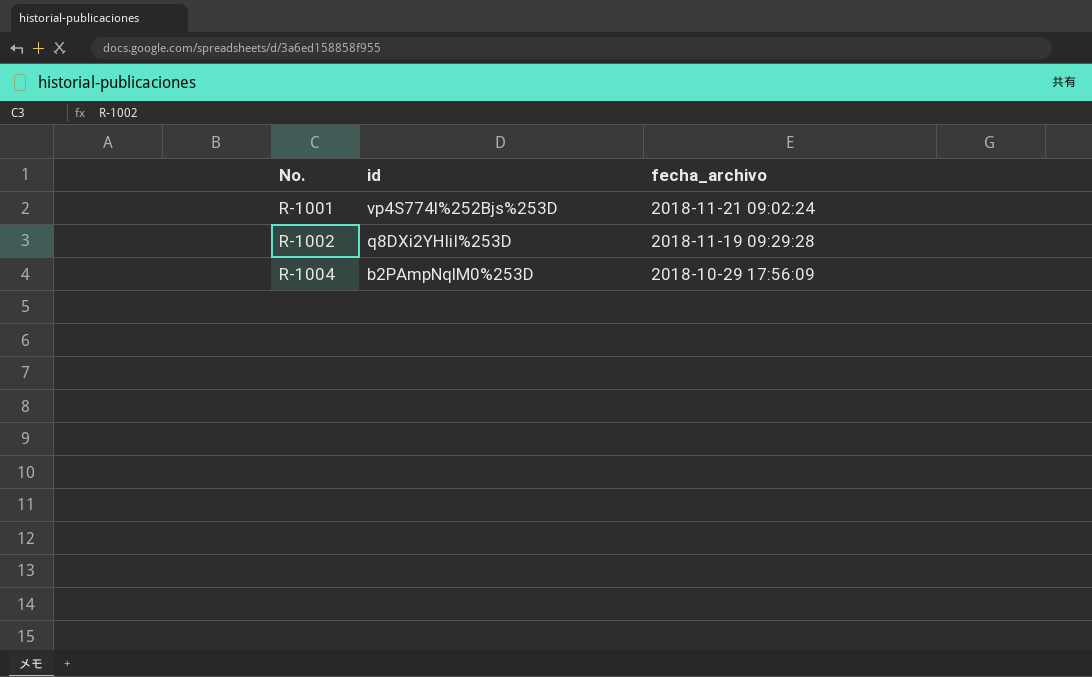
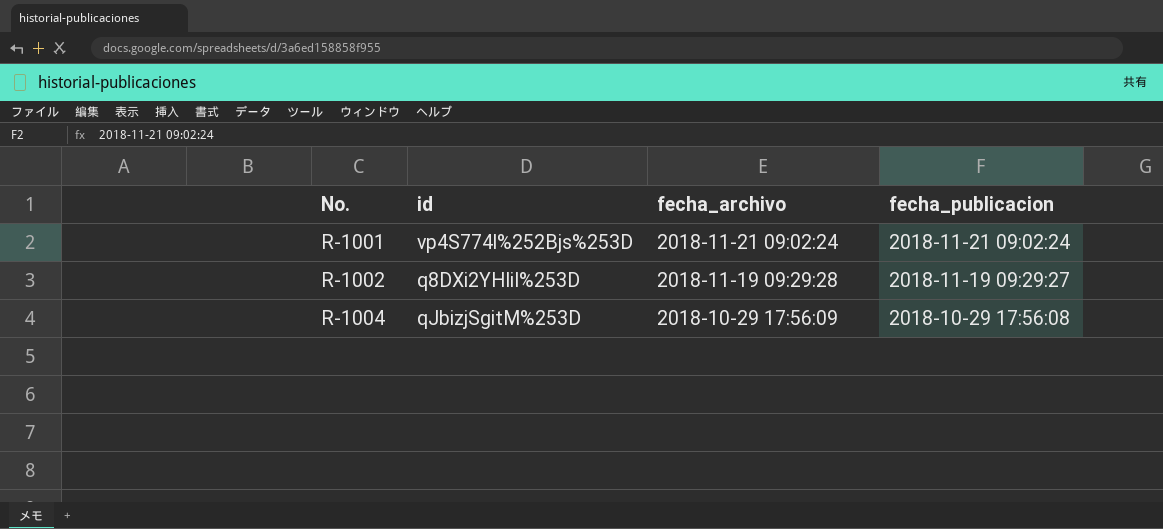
column fecha_publicacion | position: none -> 4
R-1004 | id: b2PAmpNqlM0%253D -> qJbizjSgitM%253D

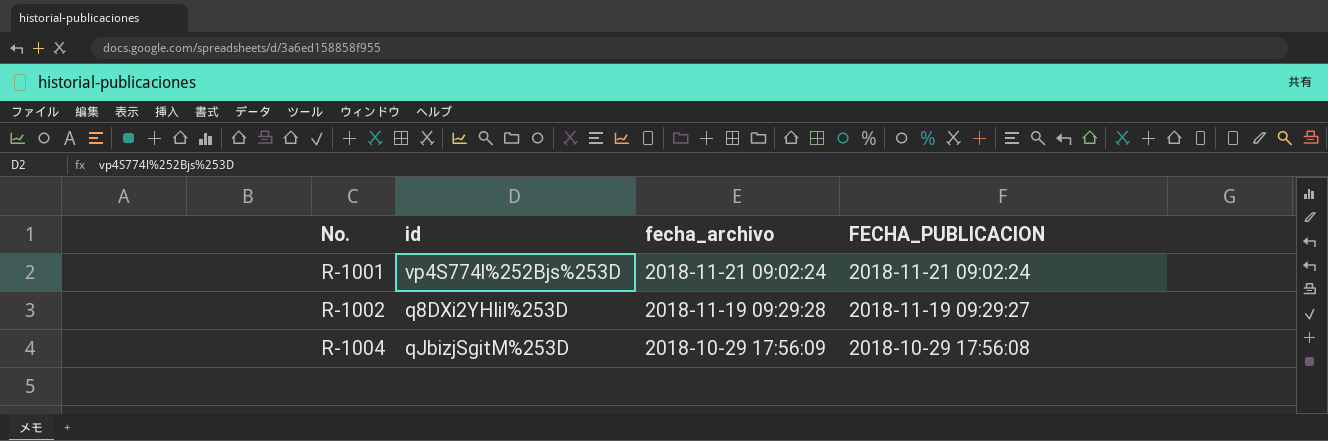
column name: fecha_publicacion -> FECHA_PUBLICACION

